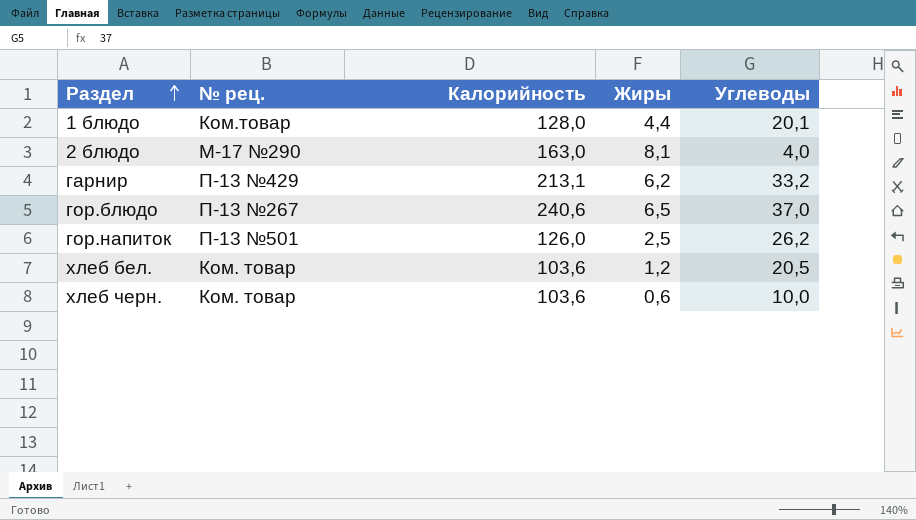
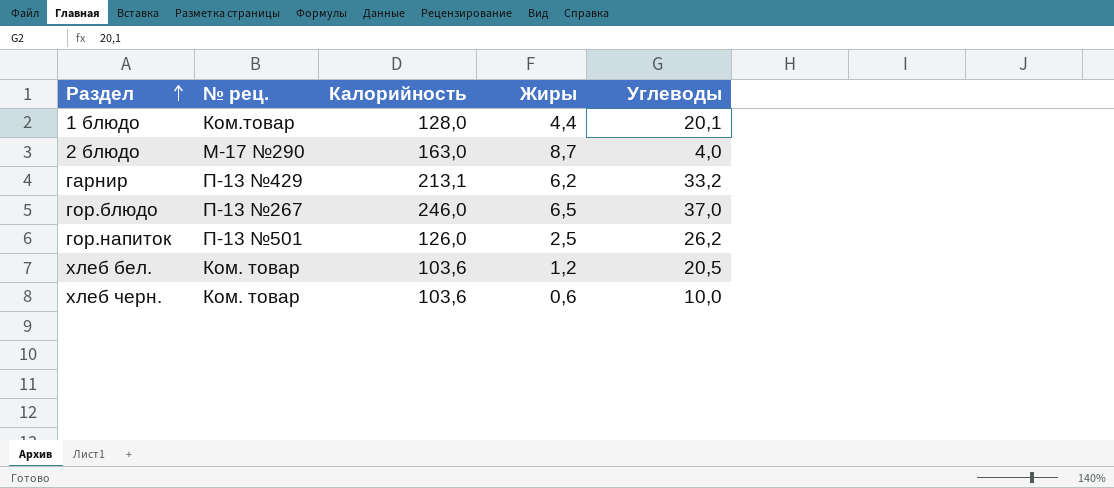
2 блюдо | Жиры: 8,1 -> 8,7
гор.блюдо | Калорийность: 240,6 -> 246,0

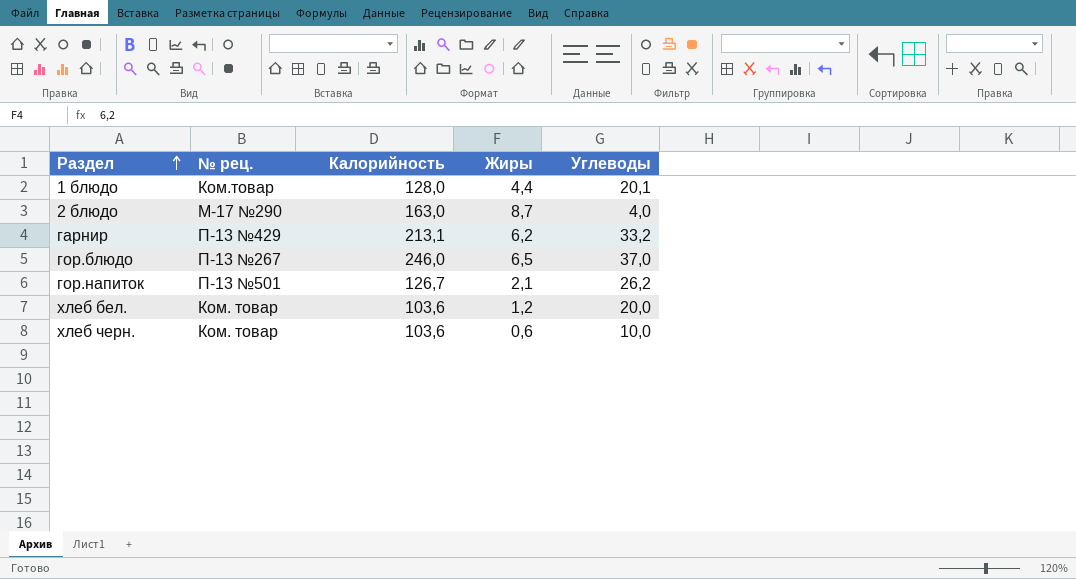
гор.напиток | Калорийность: 126,0 -> 126,7
гор.напиток | Жиры: 2,5 -> 2,1
хлеб бел. | Углеводы: 20,5 -> 20,0

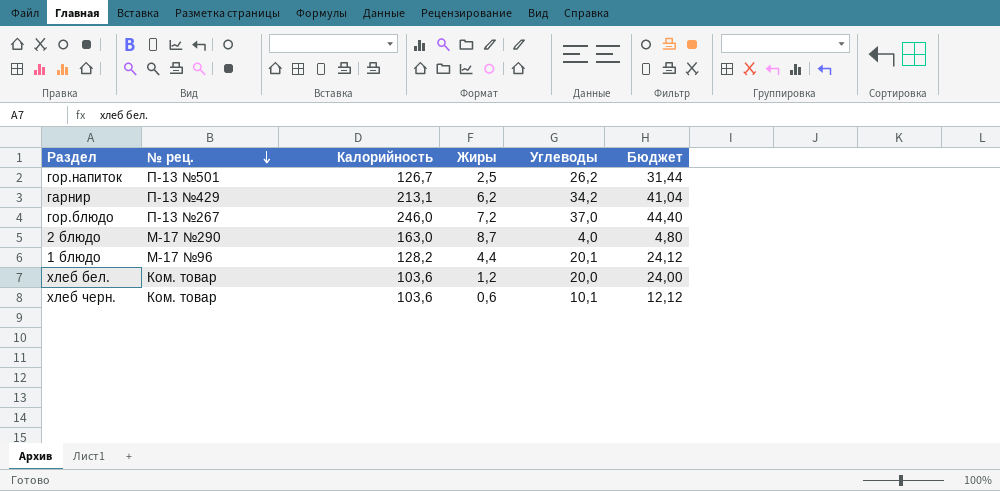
row order: Раздел ascending -> № рец. descending
column Бюджет | formula: none -> [Углеводы] * 1,2
гор.напиток | Жиры: 2,1 -> 2,5
гарнир | Углеводы: 33,2 -> 34,2
гор.блюдо | Жиры: 6,5 -> 7,2
1 блюдо | № рец.: Ком.товар -> М-17 №96
1 блюдо | Калорийность: 128,0 -> 128,2
хлеб черн. | Углеводы: 10,0 -> 10,1

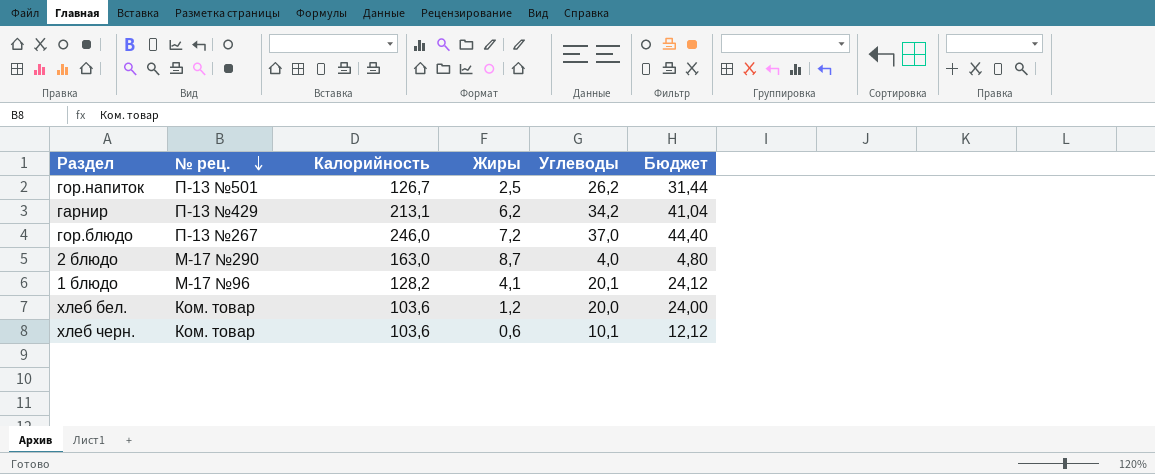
1 блюдо | Жиры: 4,4 -> 4,1

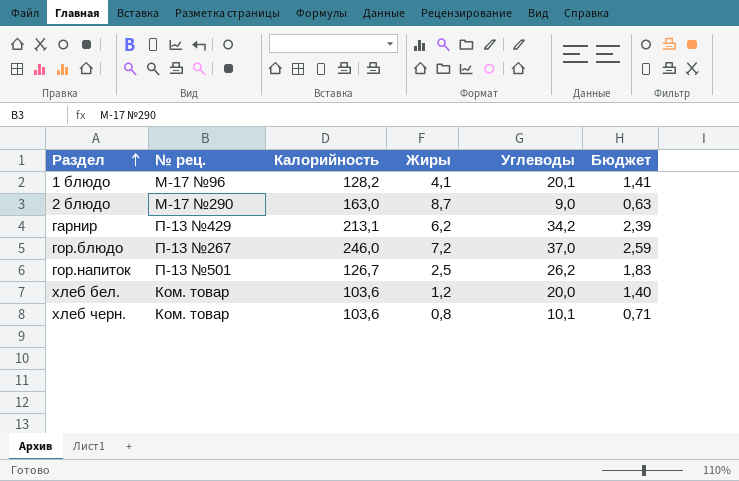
row order: № рец. descending -> Раздел ascending
column Бюджет | formula: [Углеводы] * 1,2 -> [Углеводы] * 0,07
2 блюдо | Углеводы: 4,0 -> 9,0
хлеб черн. | Жиры: 0,6 -> 0,8

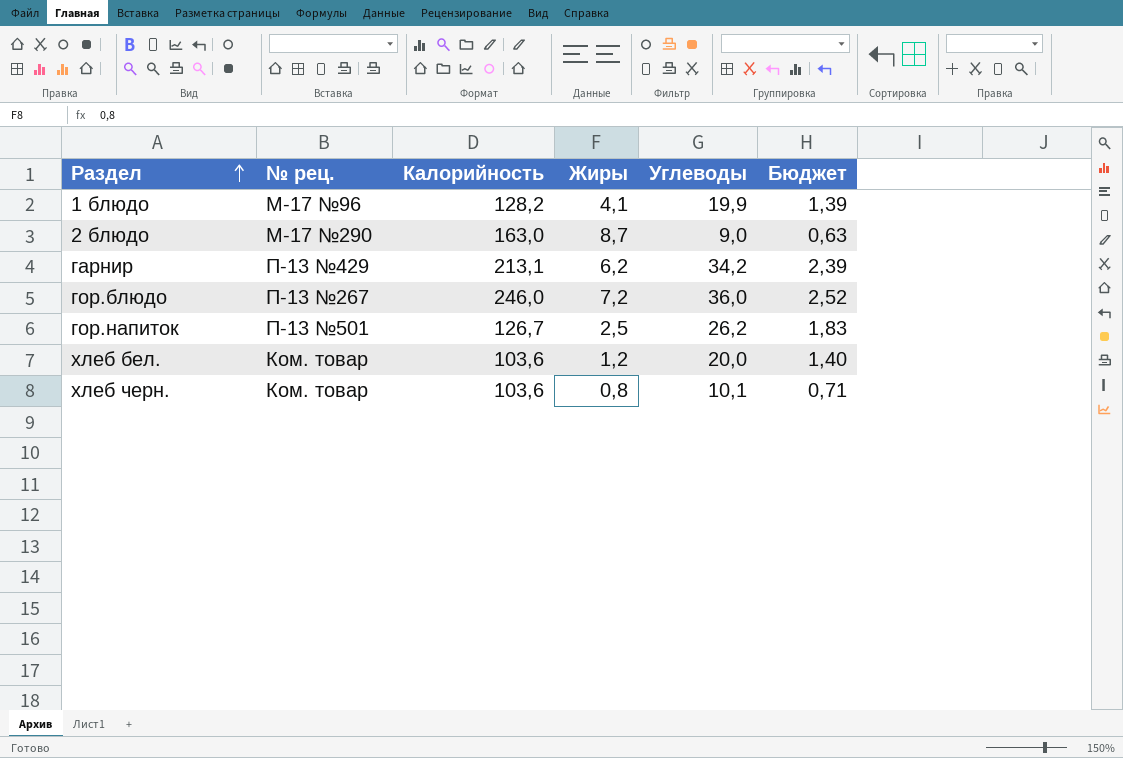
1 блюдо | Углеводы: 20,1 -> 19,9
1 блюдо | Бюджет: 1,41 -> 1,39
гор.блюдо | Углеводы: 37,0 -> 36,0
гор.блюдо | Бюджет: 2,59 -> 2,52

